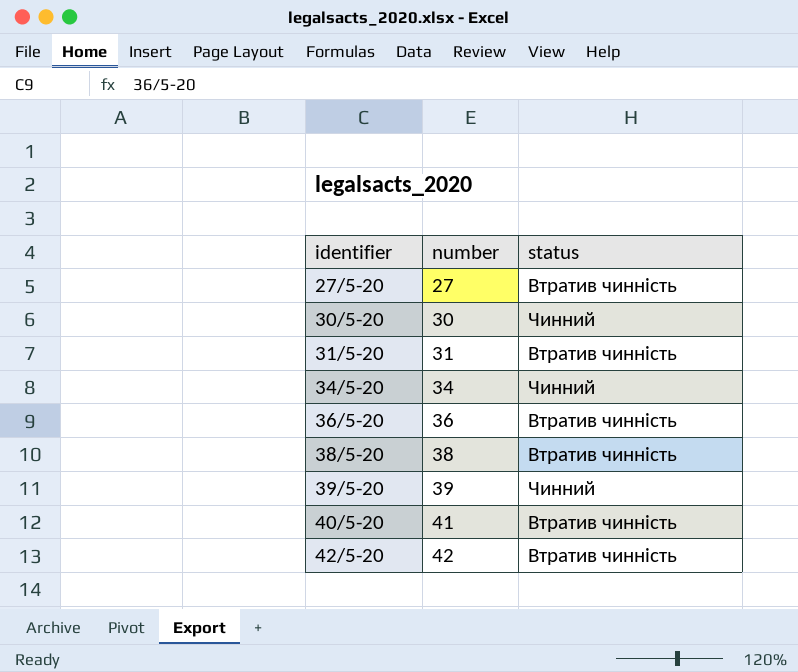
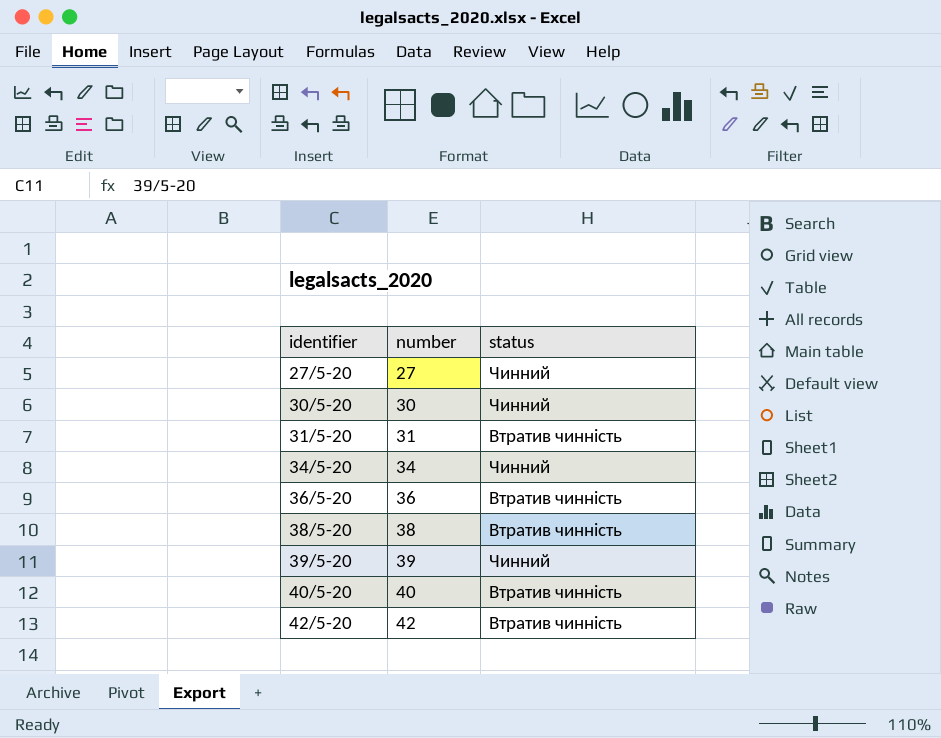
27/5-20 | status: Втратив чинність -> Чинний
40/5-20 | number: 41 -> 40

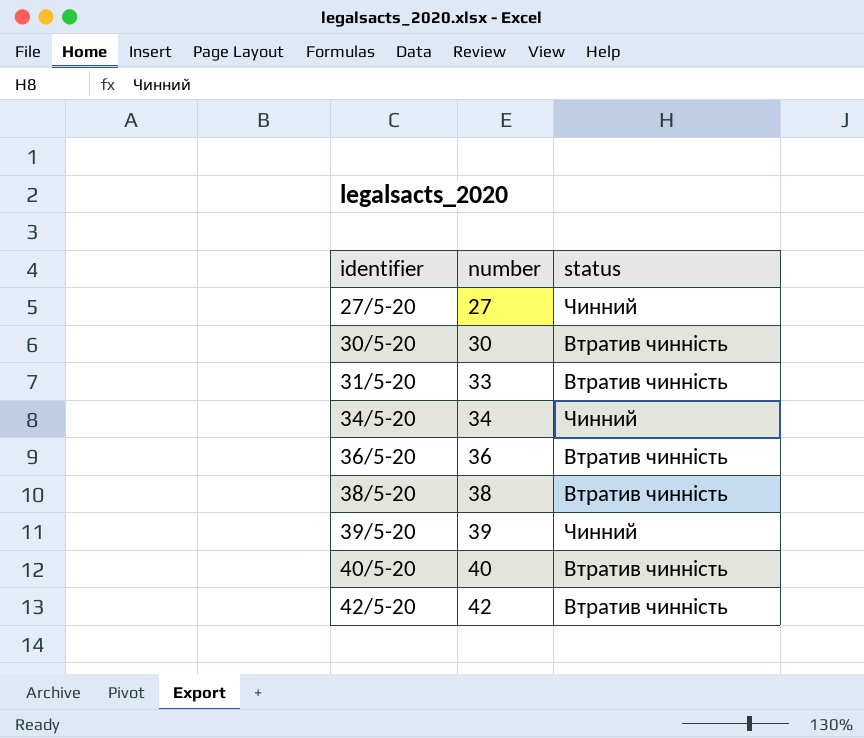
30/5-20 | status: Чинний -> Втратив чинність
31/5-20 | number: 31 -> 33

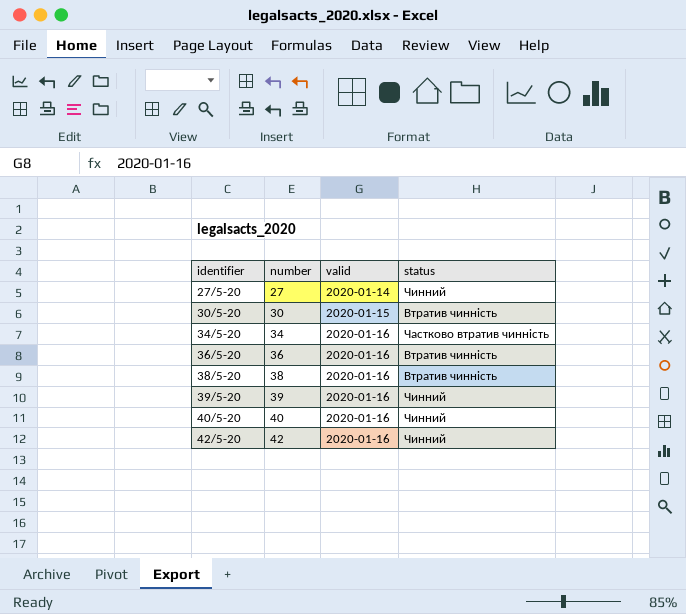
column valid | position: none -> 3
row 31/5-20: 33 | Втратив чинність -> none
34/5-20 | status: Чинний -> Частково втратив чинність
40/5-20 | status: Втратив чинність -> Чинний
42/5-20 | status: Втратив чинність -> Чинний

